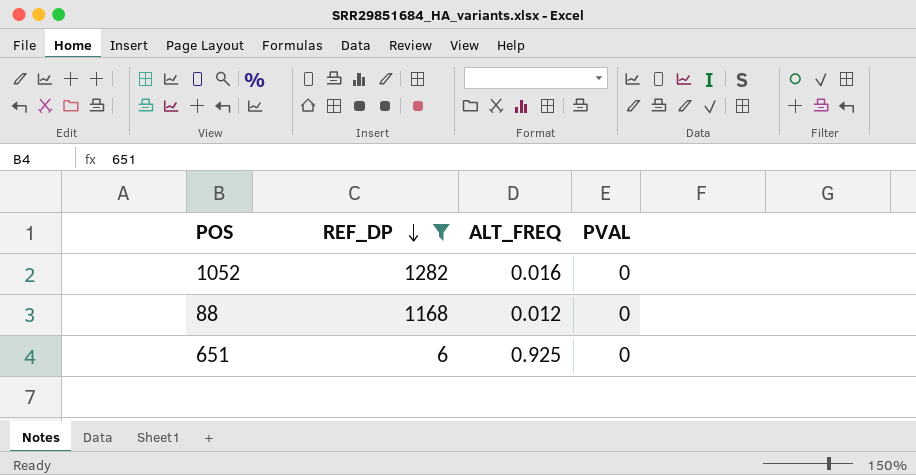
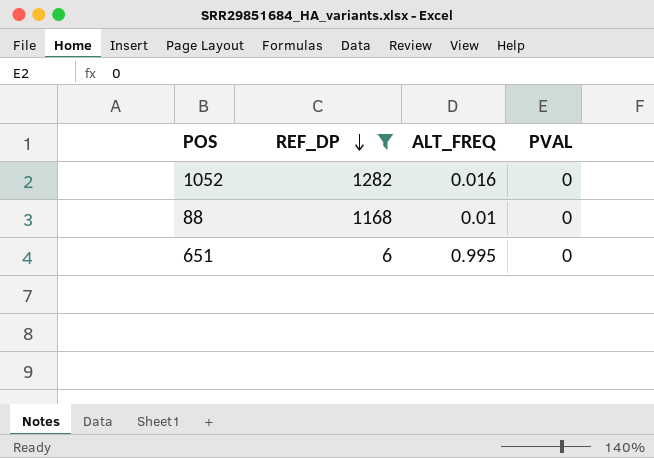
88 | ALT_FREQ: 0.012 -> 0.01
651 | ALT_FREQ: 0.925 -> 0.995

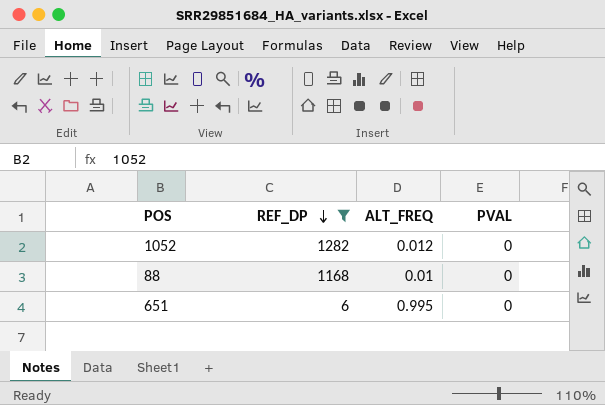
1052 | ALT_FREQ: 0.016 -> 0.012

